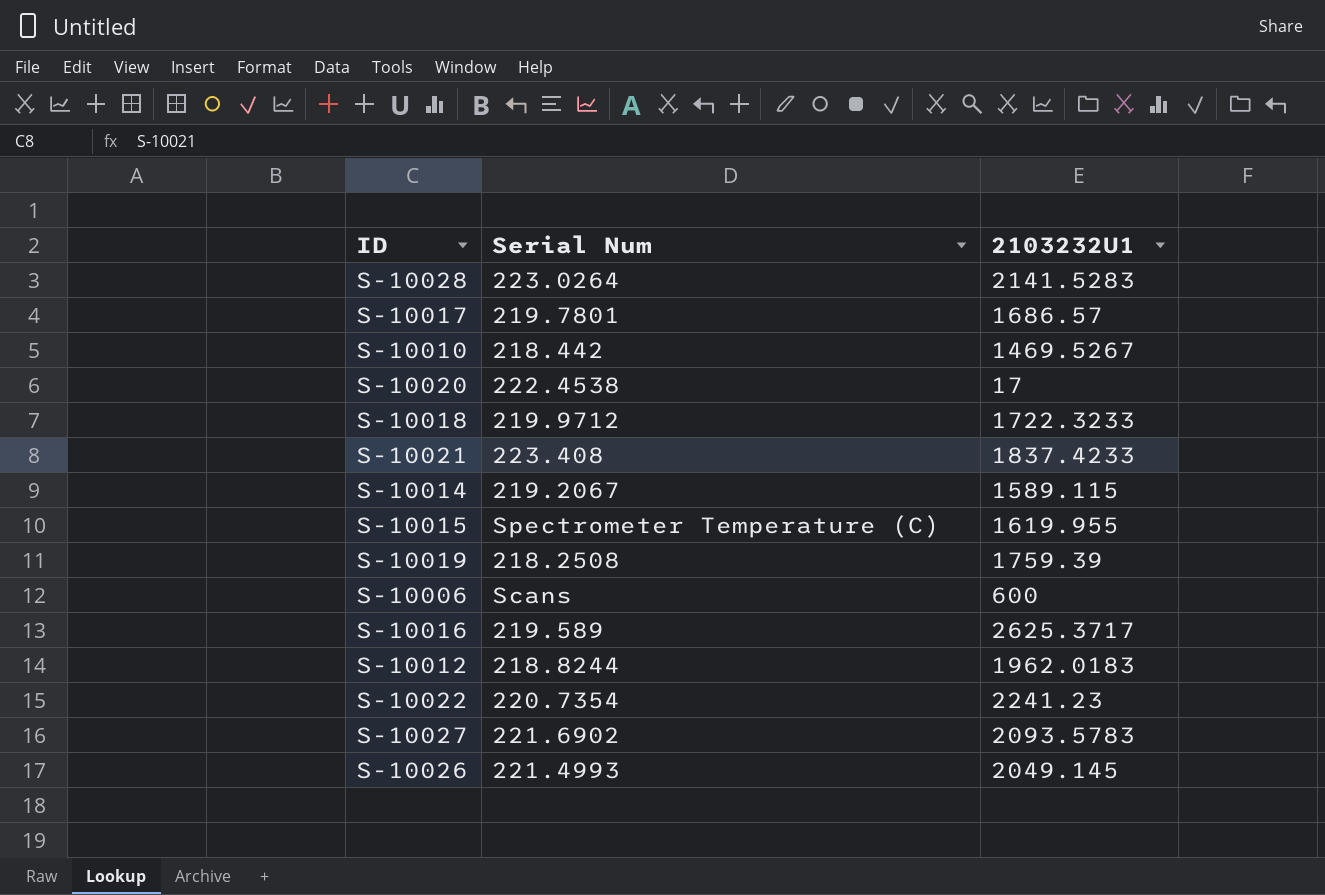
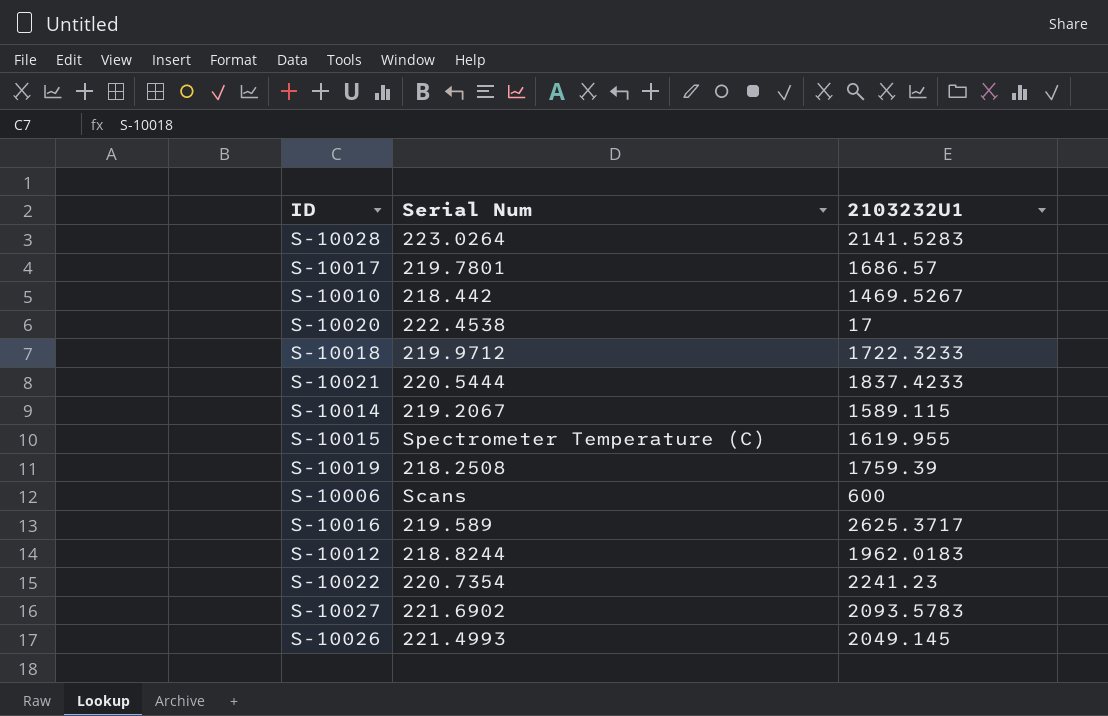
S-10021 | Serial Num: 223.408 -> 220.5444

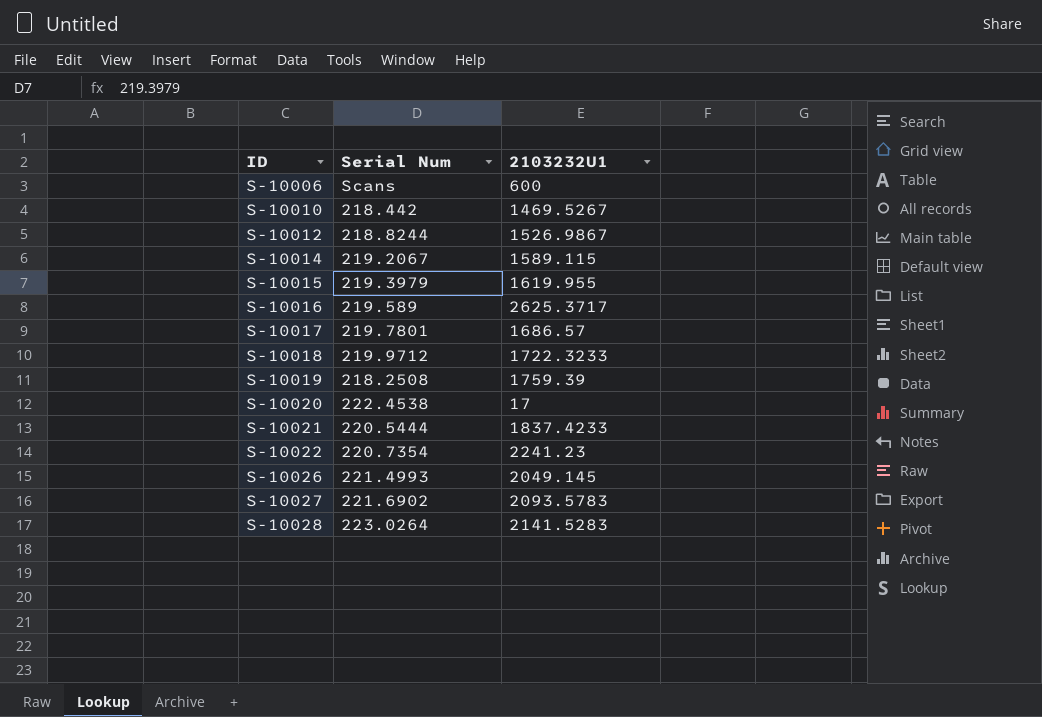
row order: none -> ID ascending
S-10012 | 2103232U1: 1962.0183 -> 1526.9867
S-10015 | Serial Num: Spectrometer Temperature (C) -> 219.3979

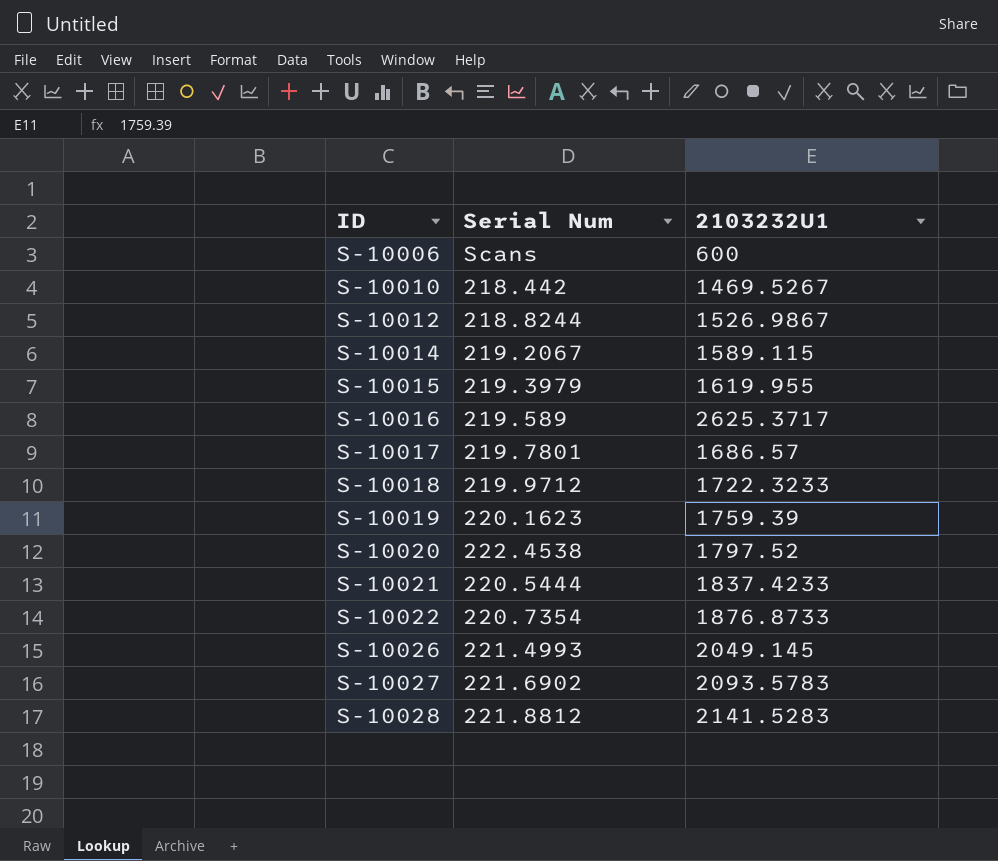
S-10019 | Serial Num: 218.2508 -> 220.1623
S-10020 | 2103232U1: 17 -> 1797.52
S-10022 | 2103232U1: 2241.23 -> 1876.8733
S-10028 | Serial Num: 223.0264 -> 221.8812

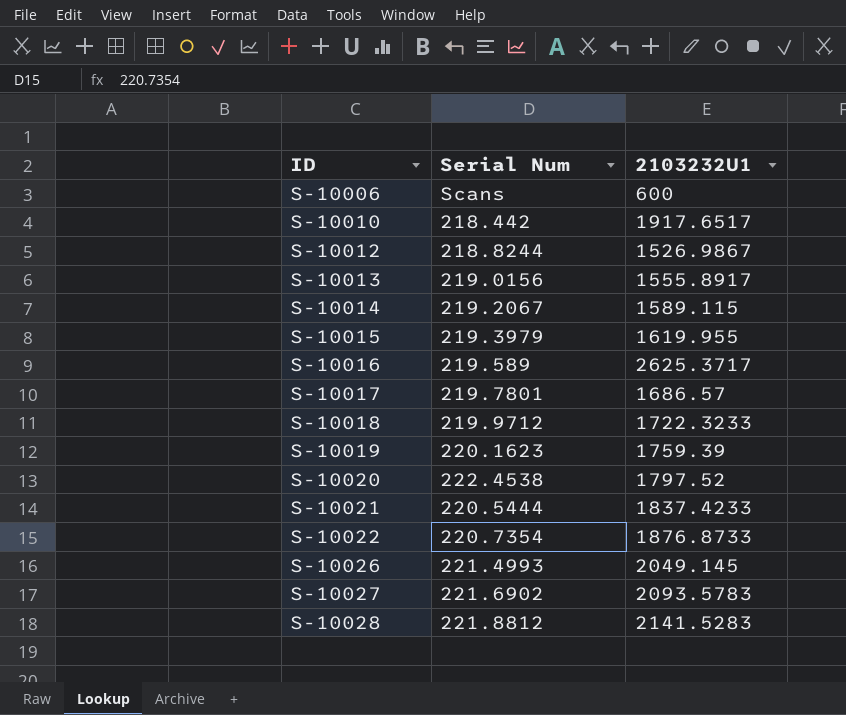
S-10010 | 2103232U1: 1469.5267 -> 1917.6517
row S-10013: none -> 219.0156 | 1555.8917

